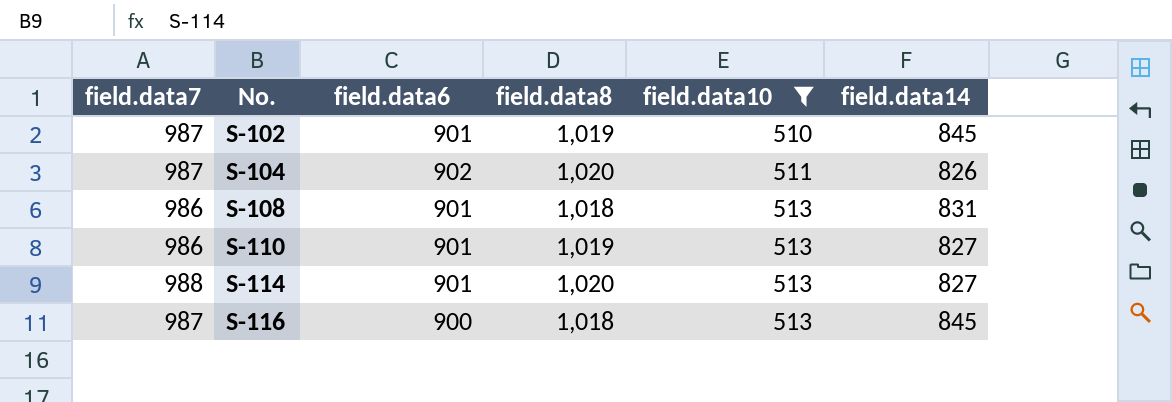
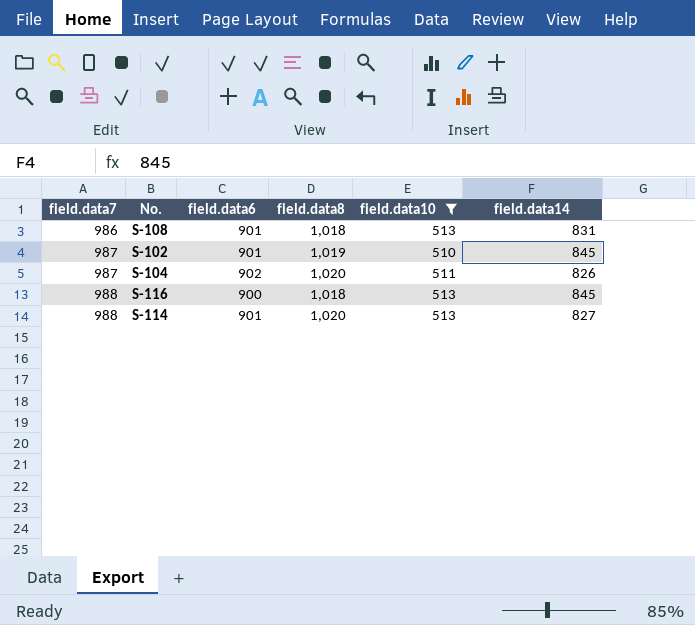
row order: No. ascending -> field.data7 ascending
row S-110: 986 | 901 | 1,019 | 513 | 827 -> none
S-116 | field.data7: 987 -> 988

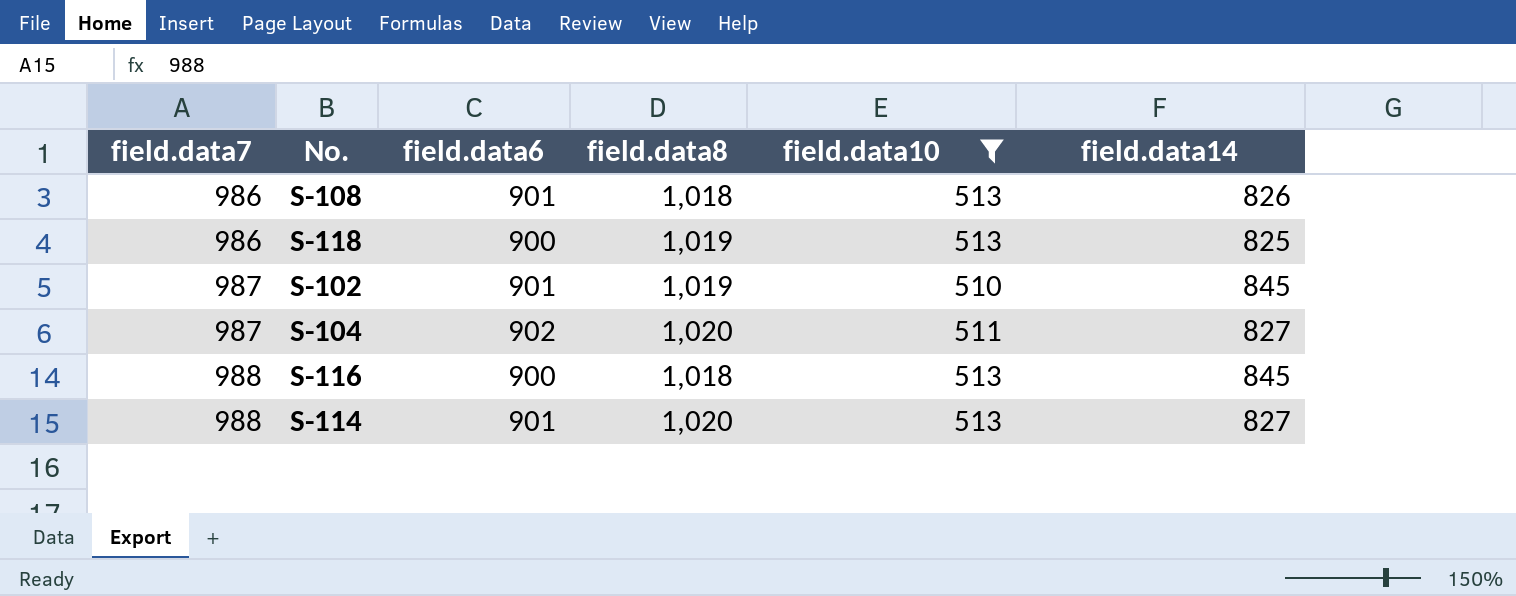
S-108 | field.data14: 831 -> 826
row S-118: none -> 986 | 900 | 1,019 | 513 | 825
S-104 | field.data14: 826 -> 827

